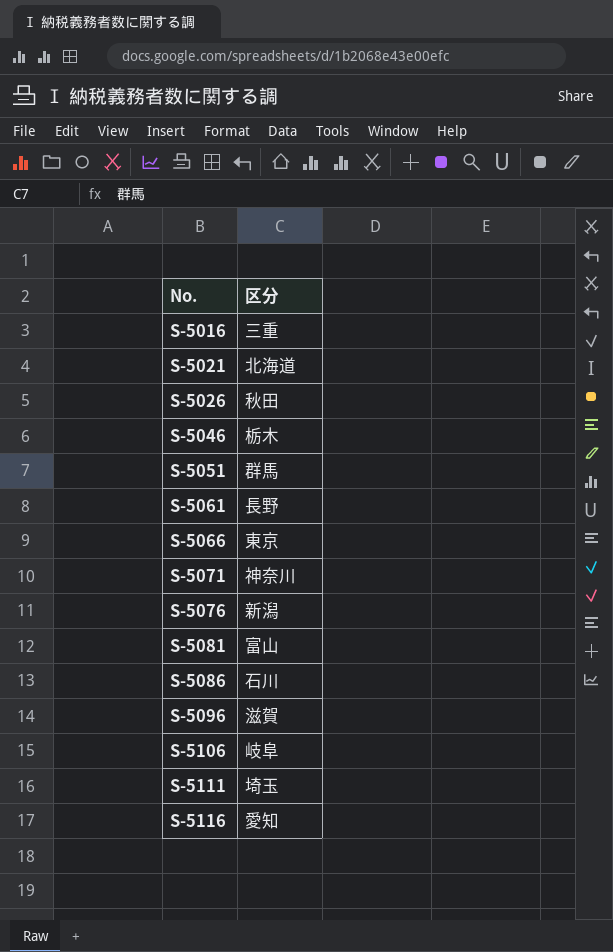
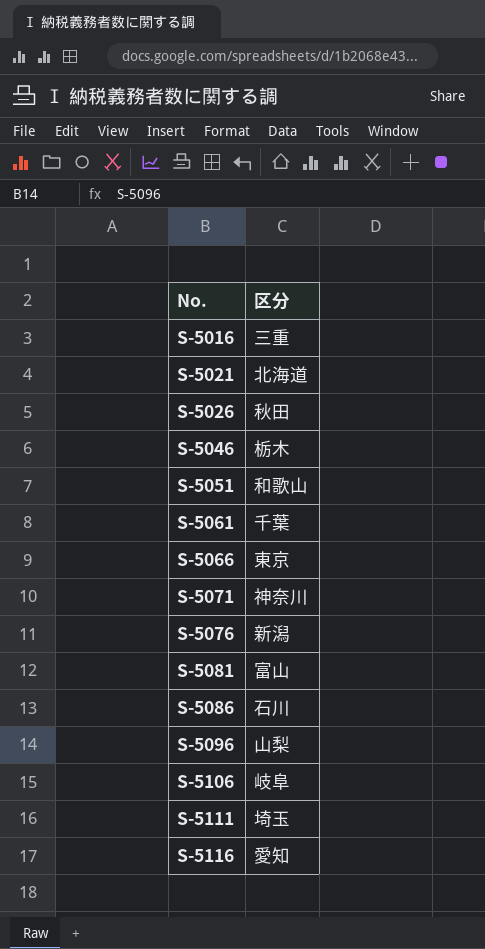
S-5051 | 区分: 群馬 -> 和歌山
S-5061 | 区分: 長野 -> 千葉
S-5096 | 区分: 滋賀 -> 山梨

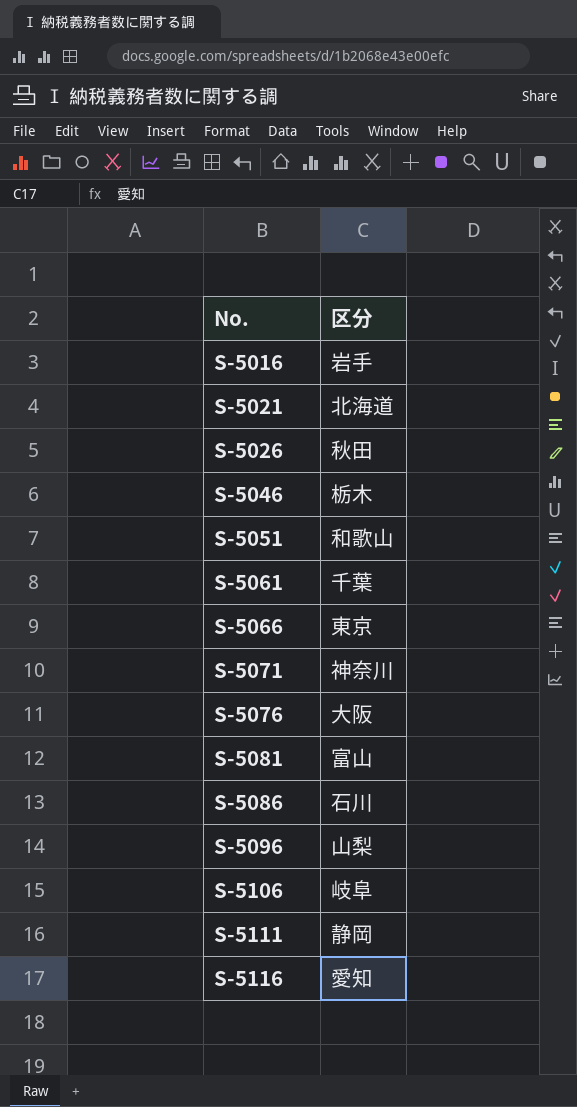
S-5016 | 区分: 三重 -> 岩手
S-5076 | 区分: 新潟 -> 大阪
S-5111 | 区分: 埼玉 -> 静岡

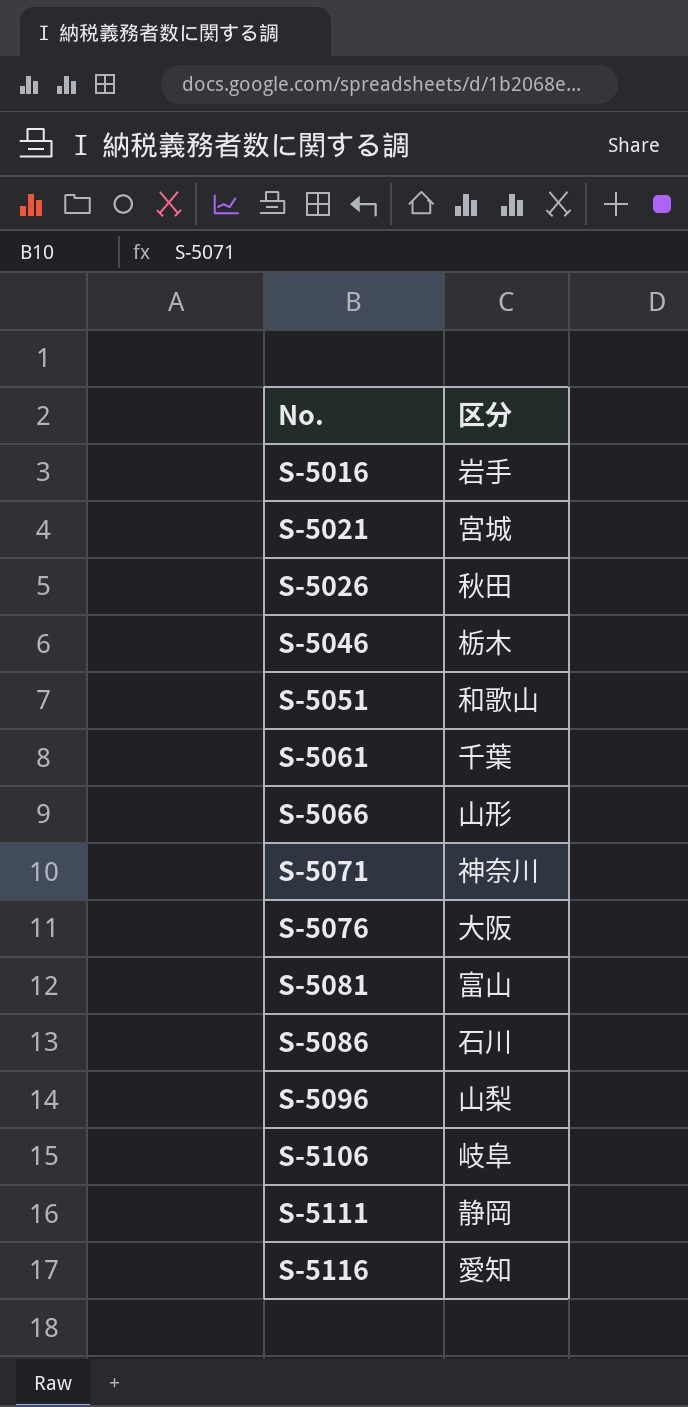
S-5021 | 区分: 北海道 -> 宮城
S-5066 | 区分: 東京 -> 山形

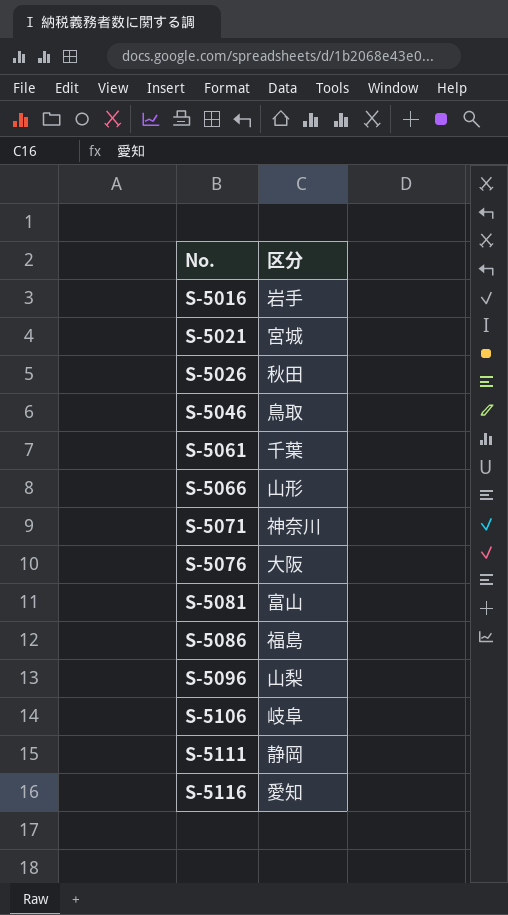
row S-5051: 和歌山 -> none
S-5046 | 区分: 栃木 -> 鳥取
S-5086 | 区分: 石川 -> 福島

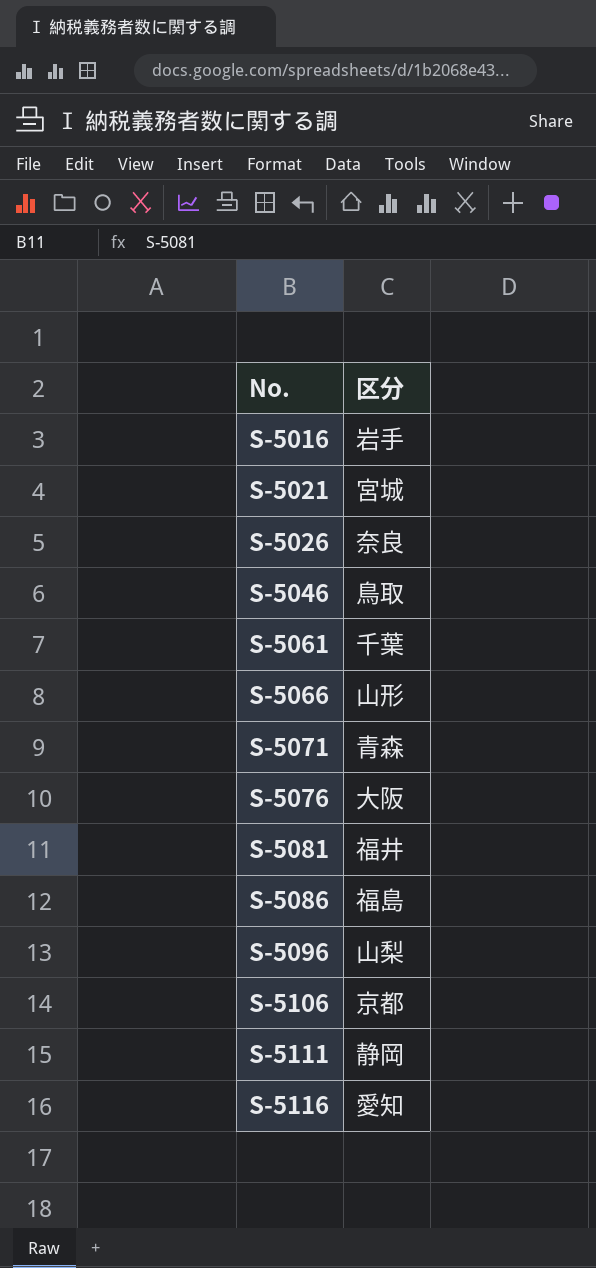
S-5026 | 区分: 秋田 -> 奈良
S-5071 | 区分: 神奈川 -> 青森
S-5081 | 区分: 富山 -> 福井
S-5106 | 区分: 岐阜 -> 京都

